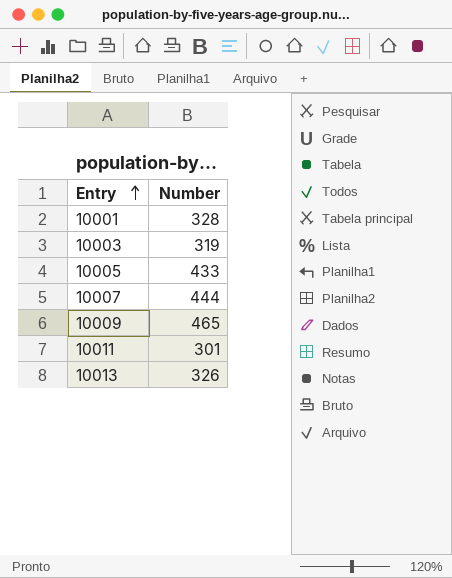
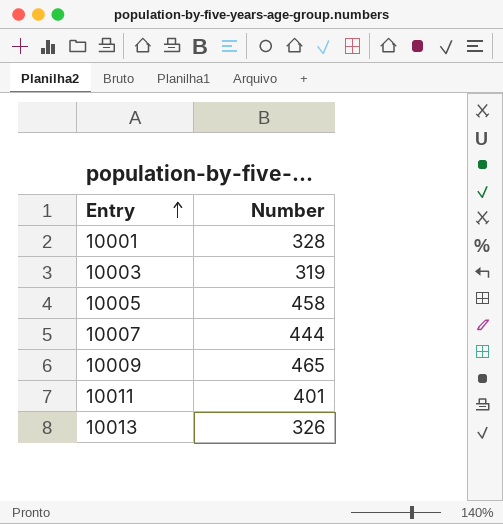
10005 | Number: 433 -> 458
10011 | Number: 301 -> 401

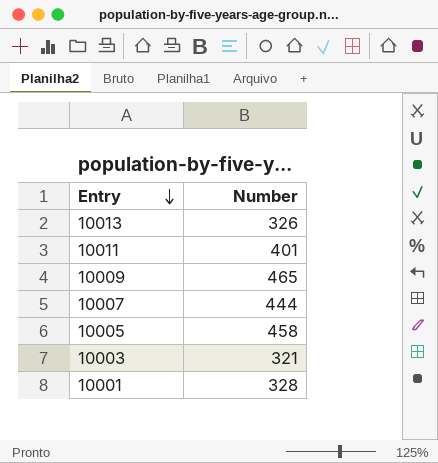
row order: Entry ascending -> Entry descending
10003 | Number: 319 -> 321

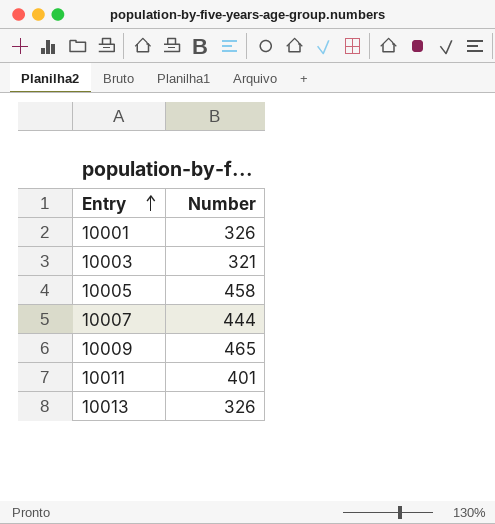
row order: Entry descending -> Entry ascending
10001 | Number: 328 -> 326

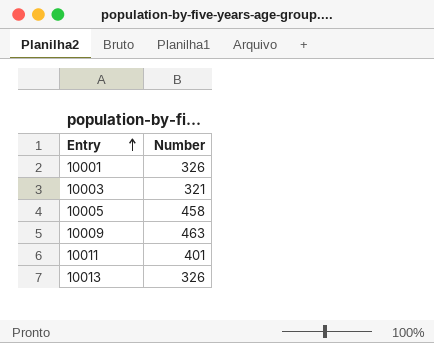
row 10007: 444 -> none
10009 | Number: 465 -> 463

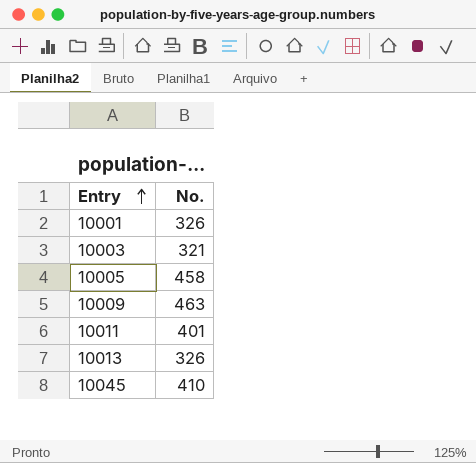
column name: Number -> No.
row 10045: none -> 410

